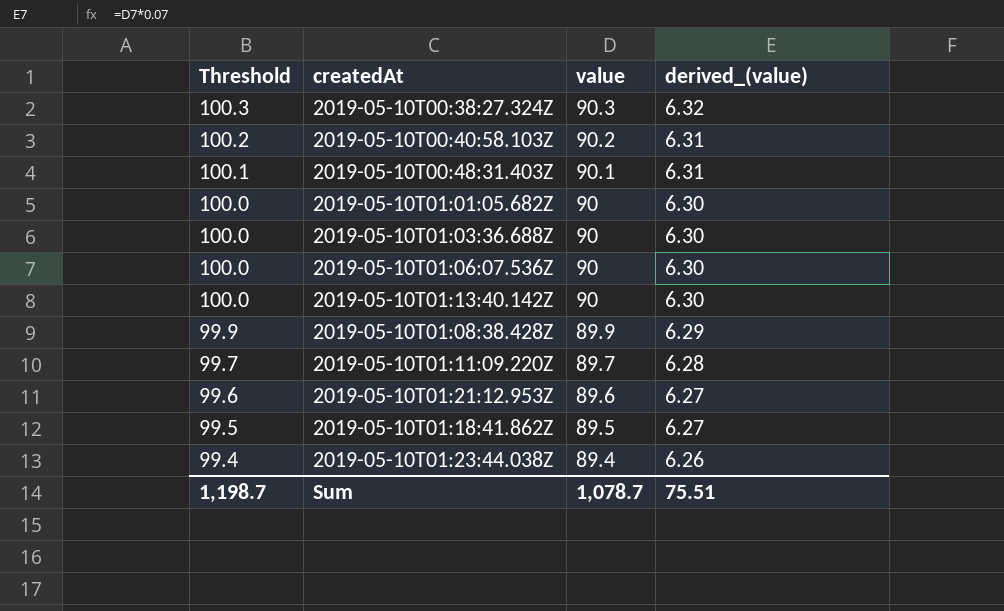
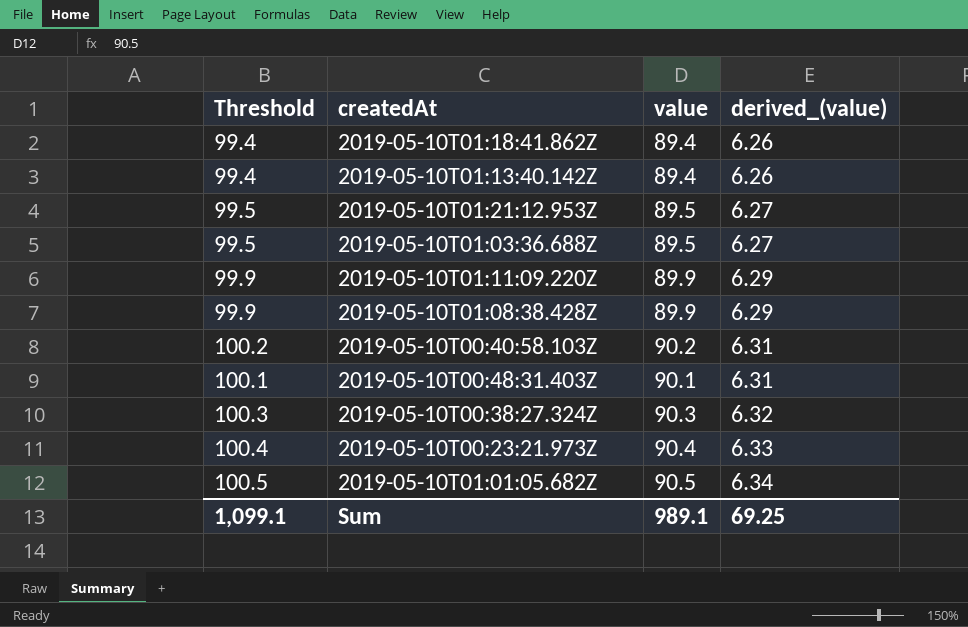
row order: Threshold descending -> derived_(value) ascending
row 2019-05-10T01:06:07.536Z: 100.0 | 90 | 6.30 -> none
row 2019-05-10T01:23:44.038Z: 99.4 | 89.4 | 6.26 -> none
2019-05-10T01:18:41.862Z | Threshold: 99.5 -> 99.4
2019-05-10T01:18:41.862Z | value: 89.5 -> 89.4
2019-05-10T01:18:41.862Z | derived_(value): 6.27 -> 6.26
2019-05-10T01:13:40.142Z | Threshold: 100.0 -> 99.4
2019-05-10T01:13:40.142Z | value: 90 -> 89.4
2019-05-10T01:13:40.142Z | derived_(value): 6.30 -> 6.26
2019-05-10T01:21:12.953Z | Threshold: 99.6 -> 99.5
2019-05-10T01:21:12.953Z | value: 89.6 -> 89.5
2019-05-10T01:03:36.688Z | Threshold: 100.0 -> 99.5
2019-05-10T01:03:36.688Z | value: 90 -> 89.5
2019-05-10T01:03:36.688Z | derived_(value): 6.30 -> 6.27
2019-05-10T01:11:09.220Z | Threshold: 99.7 -> 99.9
2019-05-10T01:11:09.220Z | value: 89.7 -> 89.9
2019-05-10T01:11:09.220Z | derived_(value): 6.28 -> 6.29
row 2019-05-10T00:23:21.973Z: none -> 100.4 | 90.4 | 6.33
2019-05-10T01:01:05.682Z | Threshold: 100.0 -> 100.5
2019-05-10T01:01:05.682Z | value: 90 -> 90.5
2019-05-10T01:01:05.682Z | derived_(value): 6.30 -> 6.34
Sum | Threshold: 1,198.7 -> 1,099.1
Sum | value: 1,078.7 -> 989.1
Sum | derived_(value): 75.51 -> 69.25

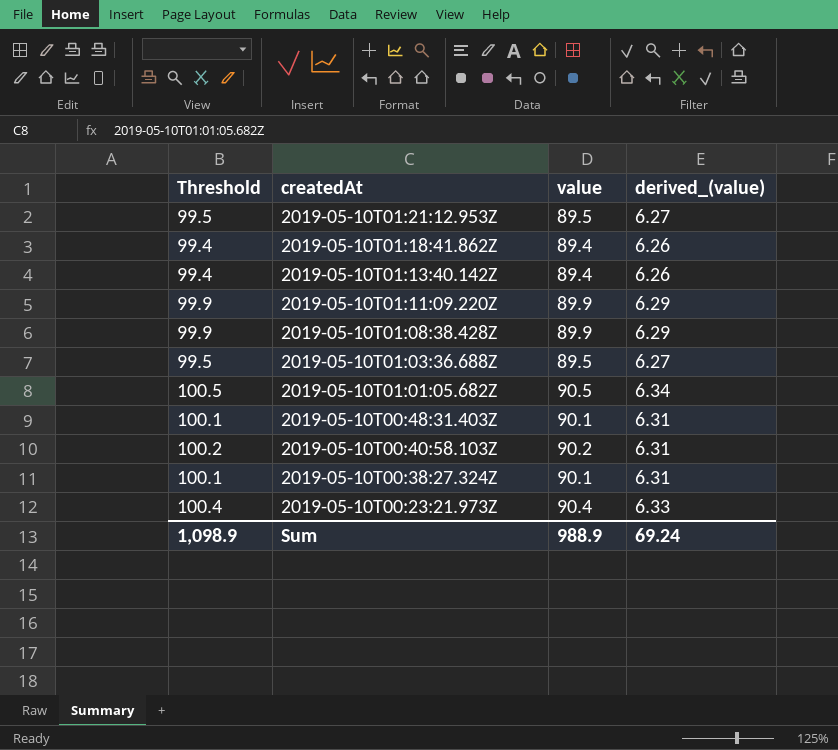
row order: derived_(value) ascending -> createdAt descending
2019-05-10T00:38:27.324Z | Threshold: 100.3 -> 100.1
2019-05-10T00:38:27.324Z | value: 90.3 -> 90.1
2019-05-10T00:38:27.324Z | derived_(value): 6.32 -> 6.31
Sum | Threshold: 1,099.1 -> 1,098.9
Sum | value: 989.1 -> 988.9
Sum | derived_(value): 69.25 -> 69.24

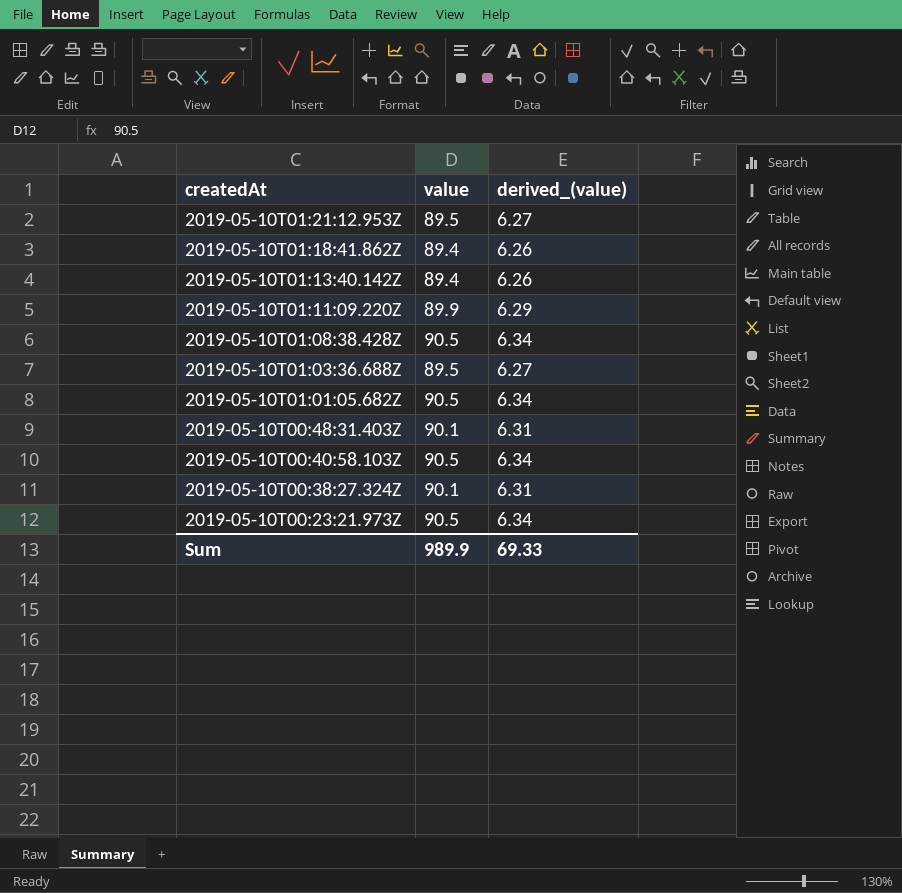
column Threshold | formula: [value] + 10 -> none
2019-05-10T01:08:38.428Z | value: 89.9 -> 90.5
2019-05-10T01:08:38.428Z | derived_(value): 6.29 -> 6.34
2019-05-10T00:40:58.103Z | value: 90.2 -> 90.5
2019-05-10T00:40:58.103Z | derived_(value): 6.31 -> 6.34
2019-05-10T00:23:21.973Z | value: 90.4 -> 90.5
2019-05-10T00:23:21.973Z | derived_(value): 6.33 -> 6.34
Sum | value: 988.9 -> 989.9
Sum | derived_(value): 69.24 -> 69.33

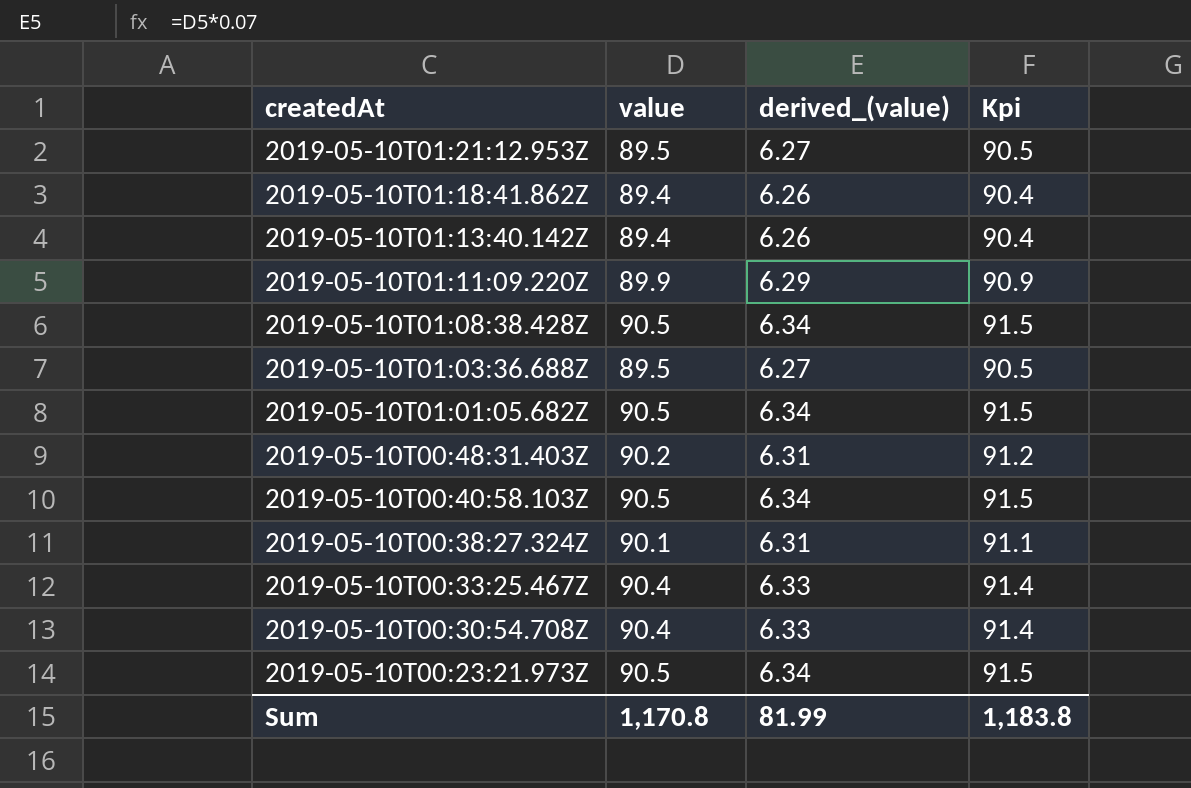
column Kpi | formula: none -> [value] + 1
2019-05-10T00:48:31.403Z | value: 90.1 -> 90.2
row 2019-05-10T00:33:25.467Z: none -> 90.4 | 6.33 | 91.4
row 2019-05-10T00:30:54.708Z: none -> 90.4 | 6.33 | 91.4
Sum | value: 989.9 -> 1,170.8
Sum | derived_(value): 69.33 -> 81.99

